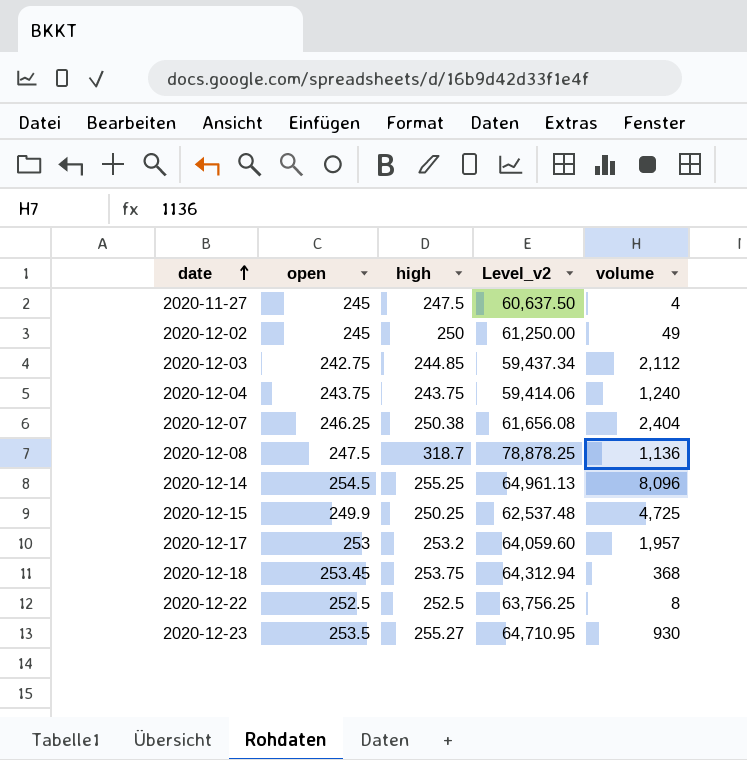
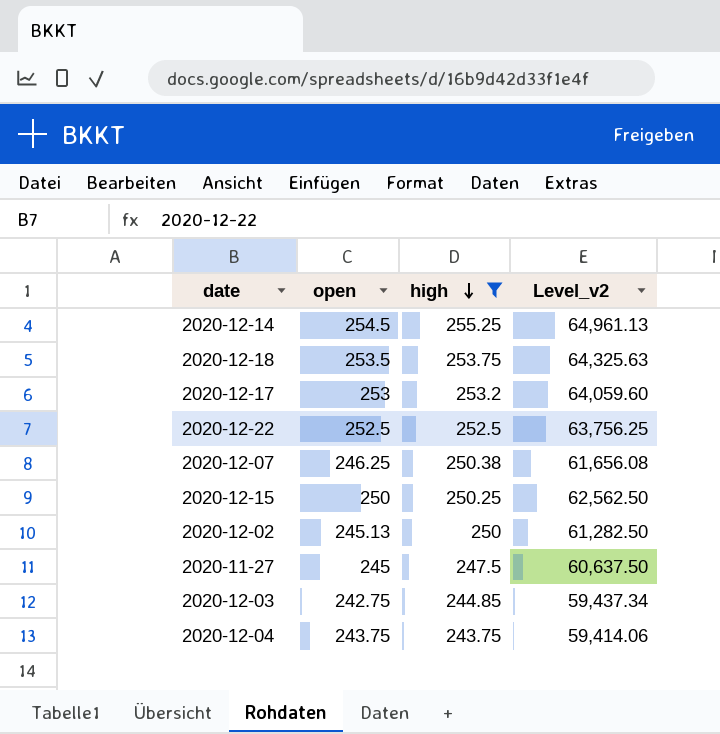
filter: none -> high <= 255.25
row order: date ascending -> high descending
column volume | position: 5 -> none
2020-12-18 | open: 253.45 -> 253.5
2020-12-18 | Level_v2: 64,312.94 -> 64,325.63
2020-12-15 | open: 249.9 -> 250
2020-12-15 | Level_v2: 62,537.48 -> 62,562.50
2020-12-02 | open: 245 -> 245.13
2020-12-02 | Level_v2: 61,250.00 -> 61,282.50

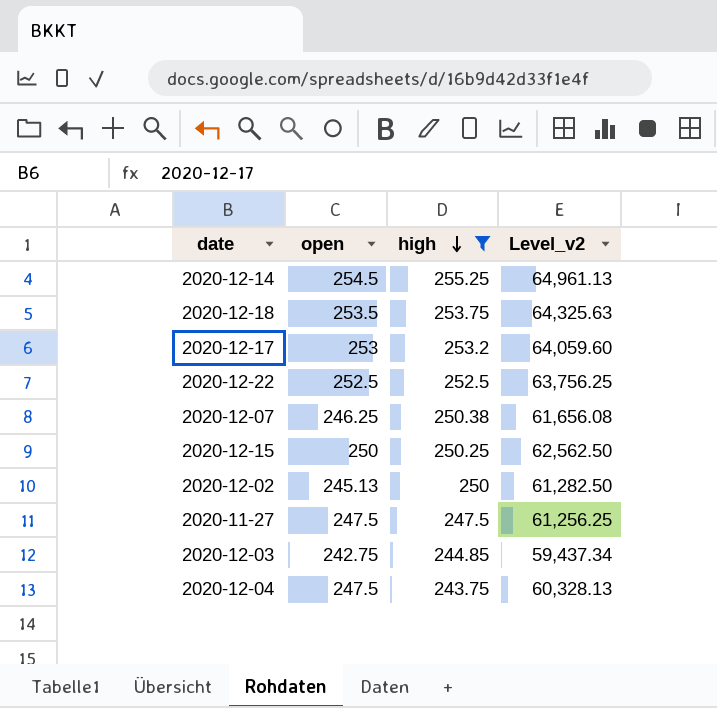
2020-11-27 | open: 245 -> 247.5
2020-11-27 | Level_v2: 60,637.50 -> 61,256.25
2020-12-04 | open: 243.75 -> 247.5
2020-12-04 | Level_v2: 59,414.06 -> 60,328.13

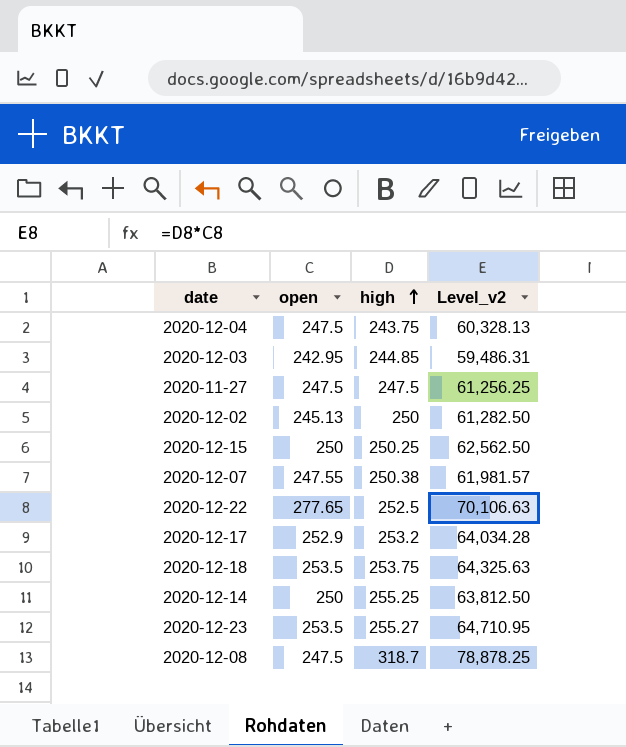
filter: high <= 255.25 -> none
row order: high descending -> high ascending
2020-12-03 | open: 242.75 -> 242.95
2020-12-03 | Level_v2: 59,437.34 -> 59,486.31
2020-12-07 | open: 246.25 -> 247.55
2020-12-07 | Level_v2: 61,656.08 -> 61,981.57
2020-12-22 | open: 252.5 -> 277.65
2020-12-22 | Level_v2: 63,756.25 -> 70,106.63
2020-12-17 | open: 253 -> 252.9
2020-12-17 | Level_v2: 64,059.60 -> 64,034.28
2020-12-14 | open: 254.5 -> 250
2020-12-14 | Level_v2: 64,961.13 -> 63,812.50

